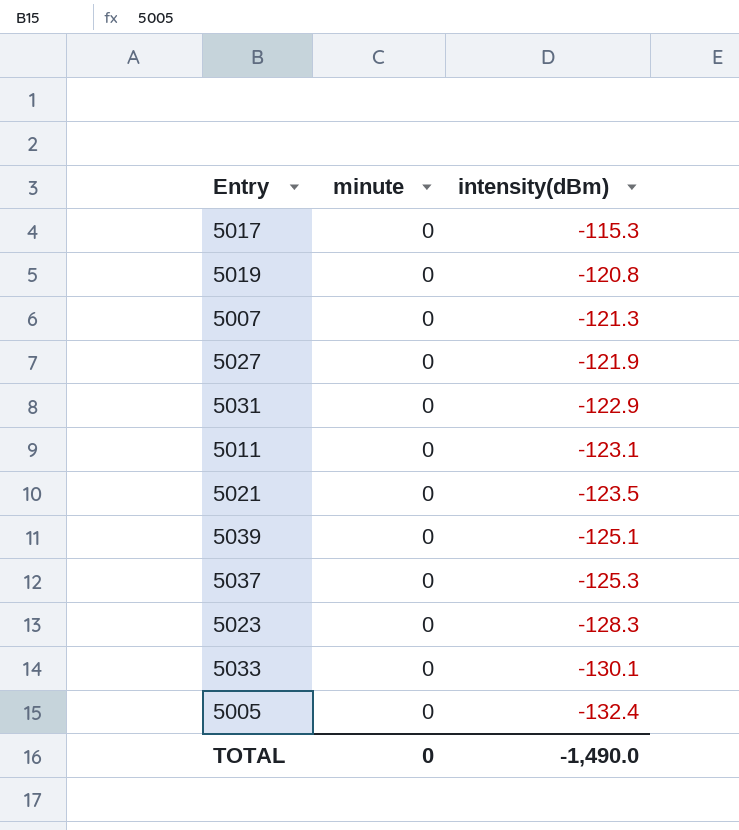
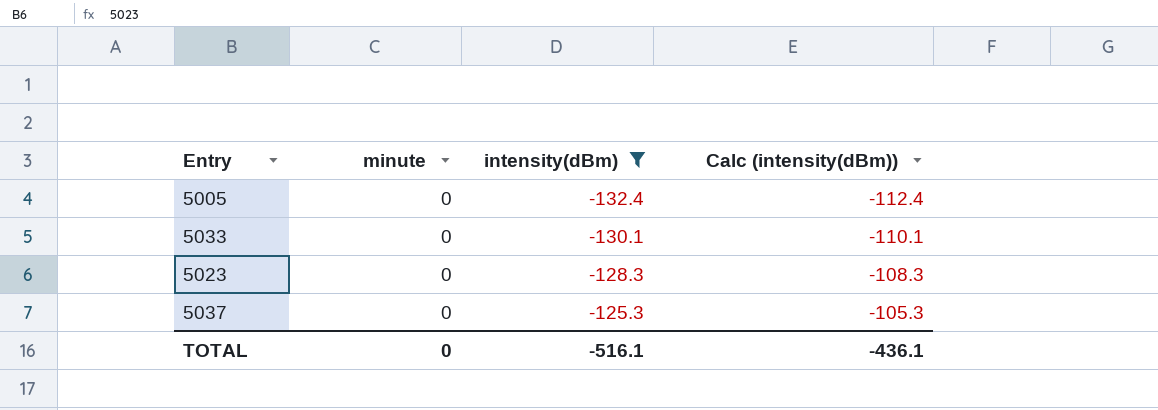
filter: none -> intensity(dBm) <= -125.3
row order: intensity(dBm) descending -> intensity(dBm) ascending
column Calc (intensity(dBm)) | formula: none -> [intensity(dBm)] + 20
TOTAL | intensity(dBm): -1,490.0 -> -516.1

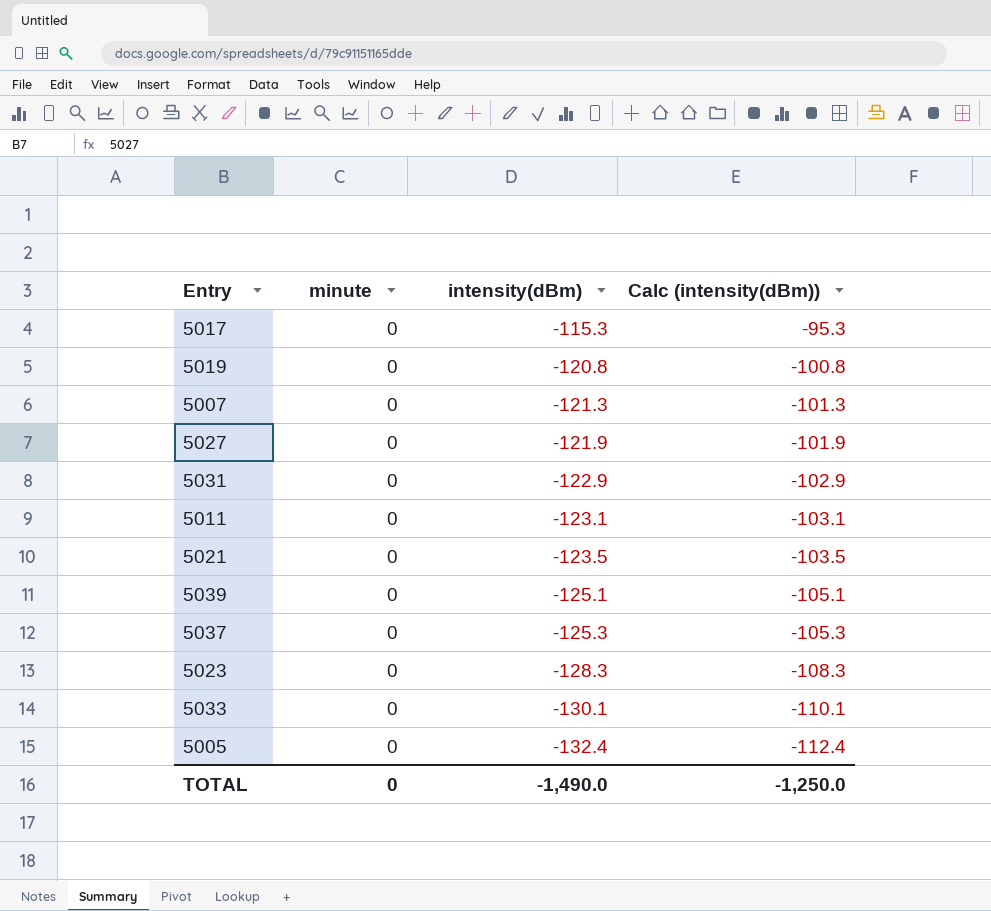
filter: intensity(dBm) <= -125.3 -> none
row order: intensity(dBm) ascending -> intensity(dBm) descending
TOTAL | intensity(dBm): -516.1 -> -1,490.0
TOTAL | Calc (intensity(dBm)): -436.1 -> -1,250.0

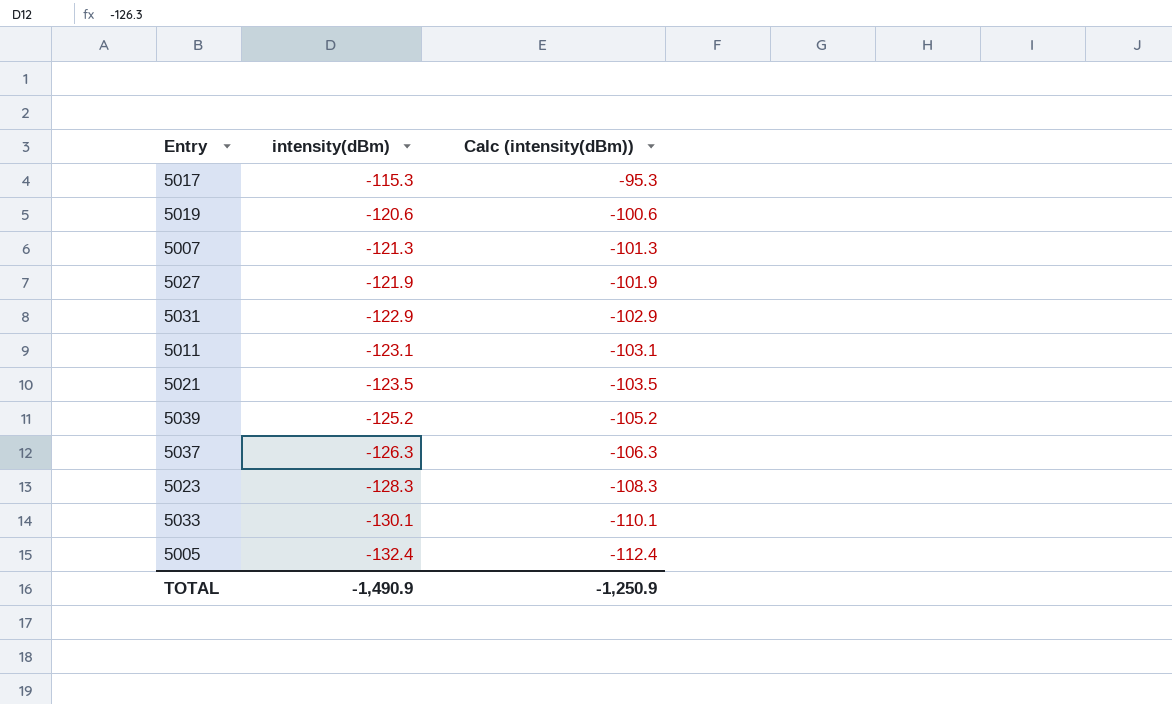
column minute | position: 2 -> none
5019 | intensity(dBm): -120.8 -> -120.6
5019 | Calc (intensity(dBm)): -100.8 -> -100.6
5039 | intensity(dBm): -125.1 -> -125.2
5039 | Calc (intensity(dBm)): -105.1 -> -105.2
5037 | intensity(dBm): -125.3 -> -126.3
5037 | Calc (intensity(dBm)): -105.3 -> -106.3
TOTAL | intensity(dBm): -1,490.0 -> -1,490.9
TOTAL | Calc (intensity(dBm)): -1,250.0 -> -1,250.9

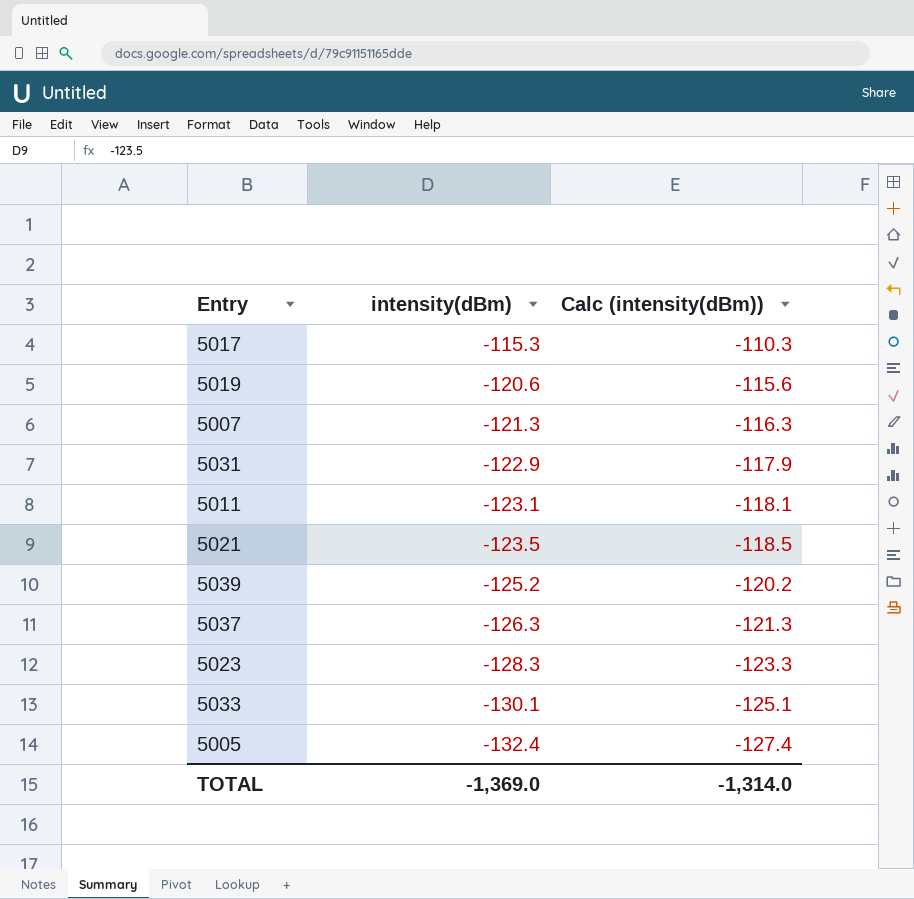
column Calc (intensity(dBm)) | formula: [intensity(dBm)] + 20 -> [intensity(dBm)] + 5
row 5027: -121.9 | -101.9 -> none
TOTAL | intensity(dBm): -1,490.9 -> -1,369.0
TOTAL | Calc (intensity(dBm)): -1,250.9 -> -1,314.0

